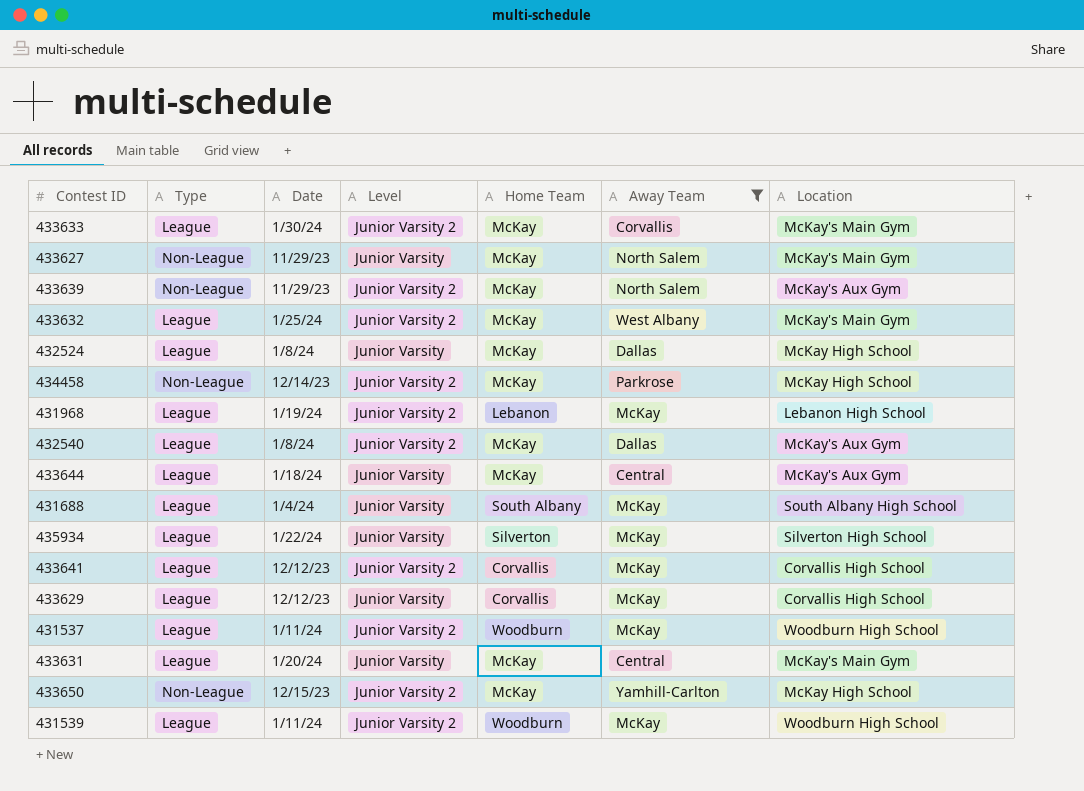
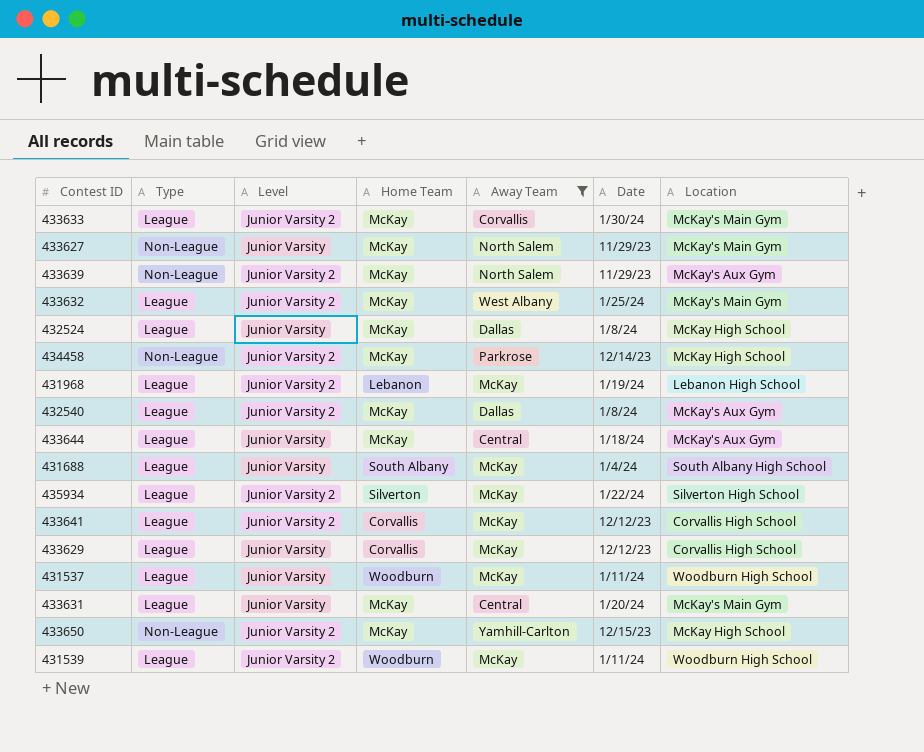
column Date | position: 3 -> 6
435934 | Level: Junior Varsity -> Junior Varsity 2
431537 | Level: Junior Varsity 2 -> Junior Varsity

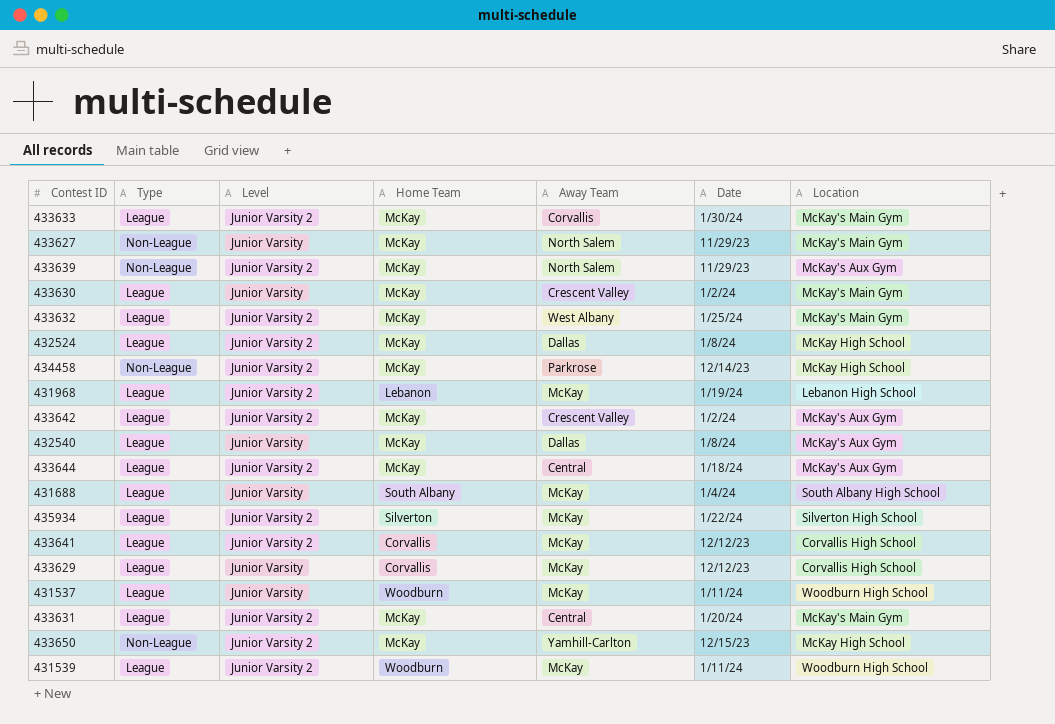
filter: Away Team != Crescent Valley -> none
432524 | Level: Junior Varsity -> Junior Varsity 2
432540 | Level: Junior Varsity 2 -> Junior Varsity
433644 | Level: Junior Varsity -> Junior Varsity 2
433631 | Level: Junior Varsity -> Junior Varsity 2

